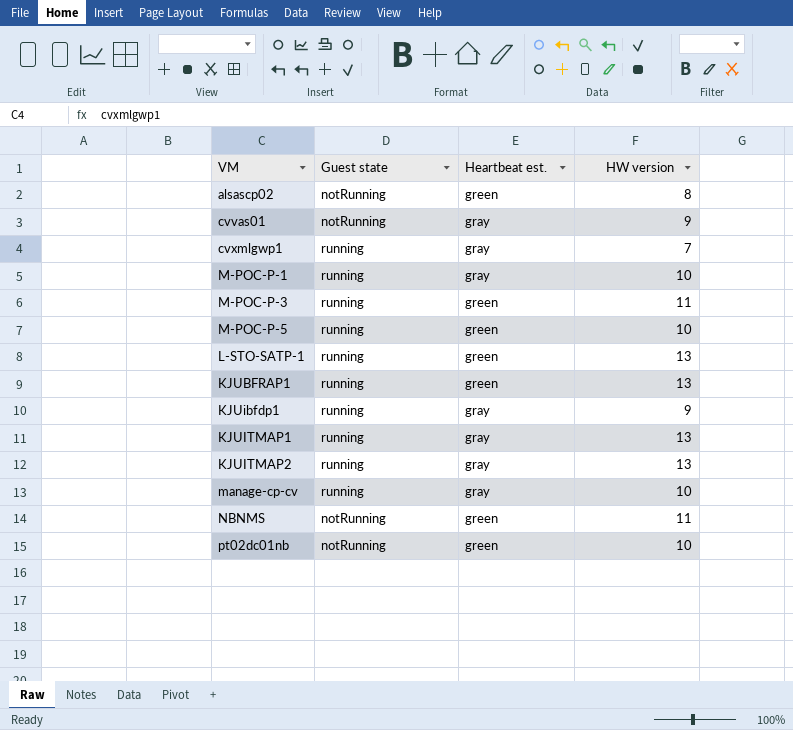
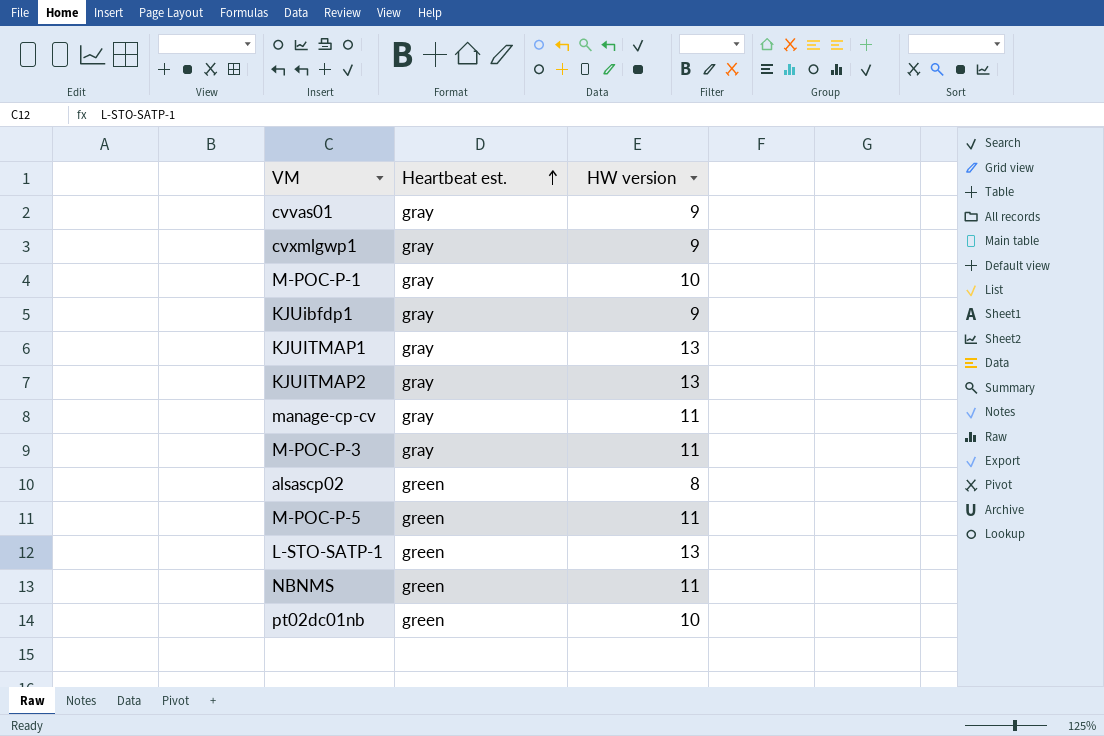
row order: none -> Heartbeat est. ascending
column Guest state | position: 2 -> none
row KJUBFRAP1: running | green | 13 -> none
cvxmlgwp1 | HW version: 7 -> 9
manage-cp-cv | HW version: 10 -> 11
M-POC-P-3 | Heartbeat est.: green -> gray
M-POC-P-5 | HW version: 10 -> 11

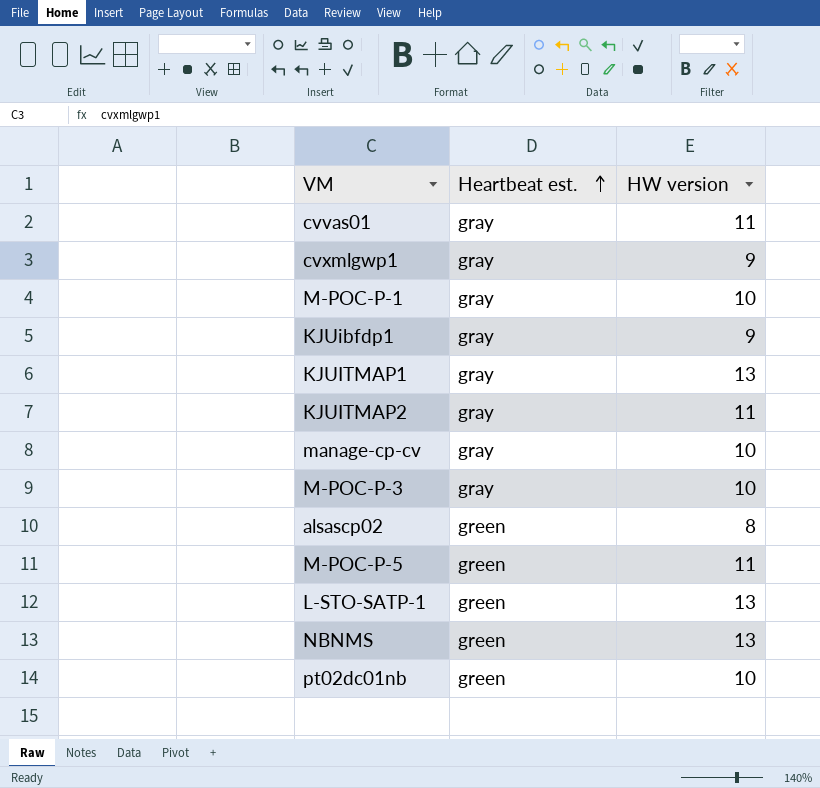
cvvas01 | HW version: 9 -> 11
KJUITMAP2 | HW version: 13 -> 11
manage-cp-cv | HW version: 11 -> 10
M-POC-P-3 | HW version: 11 -> 10
NBNMS | HW version: 11 -> 13

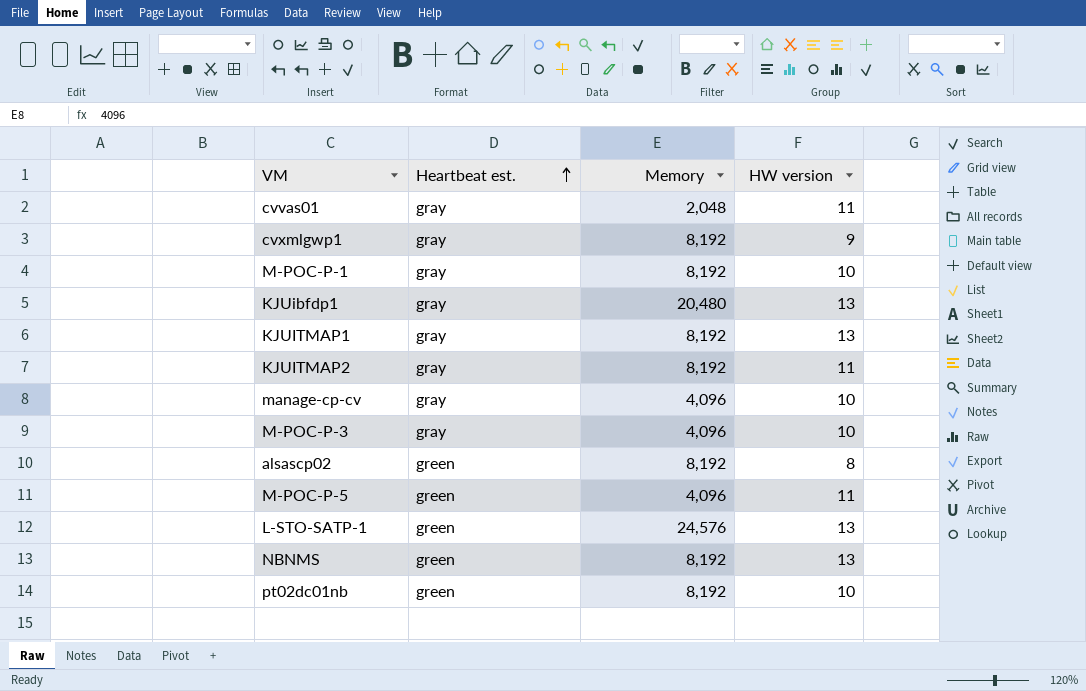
column Memory | position: none -> 3
KJUibfdp1 | HW version: 9 -> 13

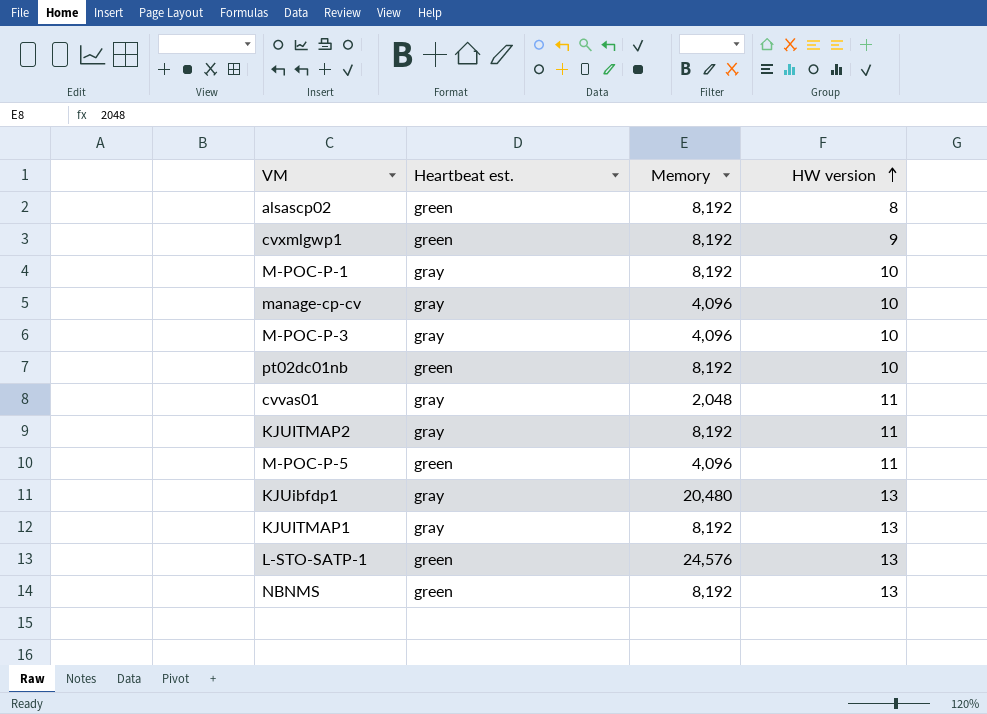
row order: Heartbeat est. ascending -> HW version ascending
cvxmlgwp1 | Heartbeat est.: gray -> green

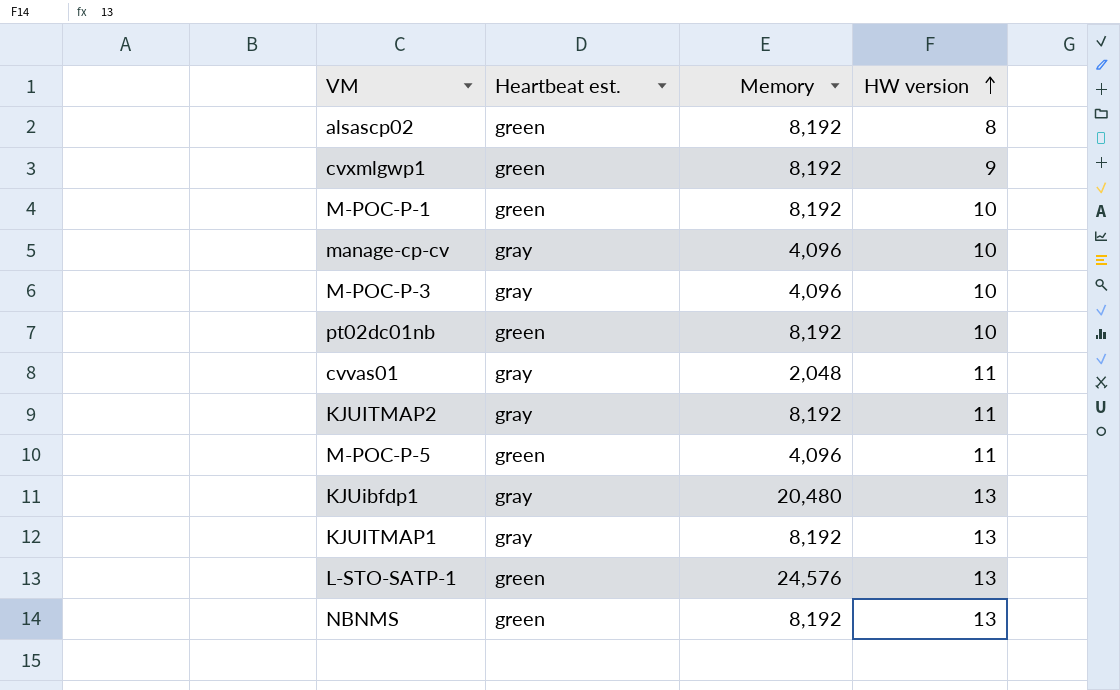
M-POC-P-1 | Heartbeat est.: gray -> green

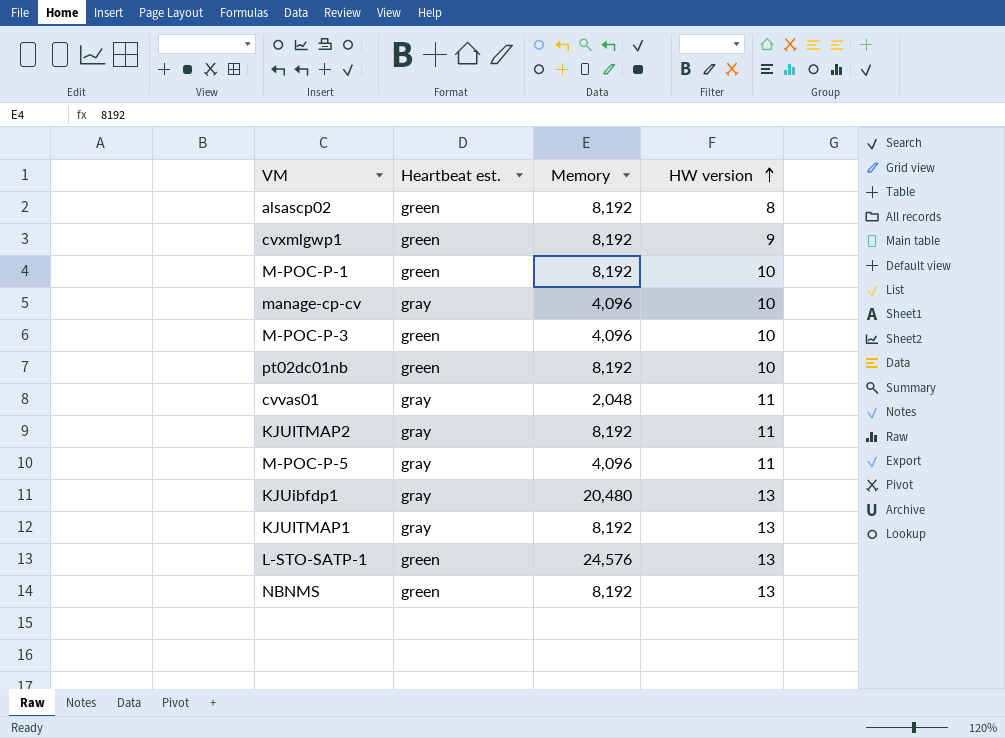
M-POC-P-3 | Heartbeat est.: gray -> green
M-POC-P-5 | Heartbeat est.: green -> gray

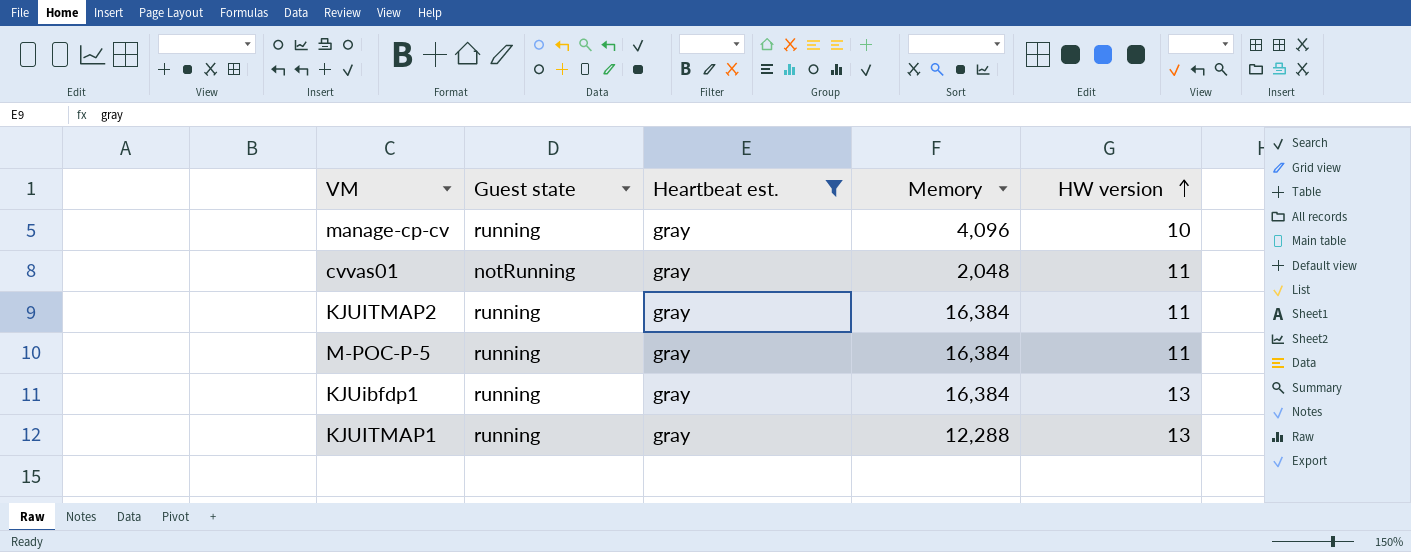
filter: none -> Heartbeat est. = gray
column Guest state | position: none -> 2
KJUITMAP2 | Memory: 8,192 -> 16,384
M-POC-P-5 | Memory: 4,096 -> 16,384
KJUibfdp1 | Memory: 20,480 -> 16,384
KJUITMAP1 | Memory: 8,192 -> 12,288

